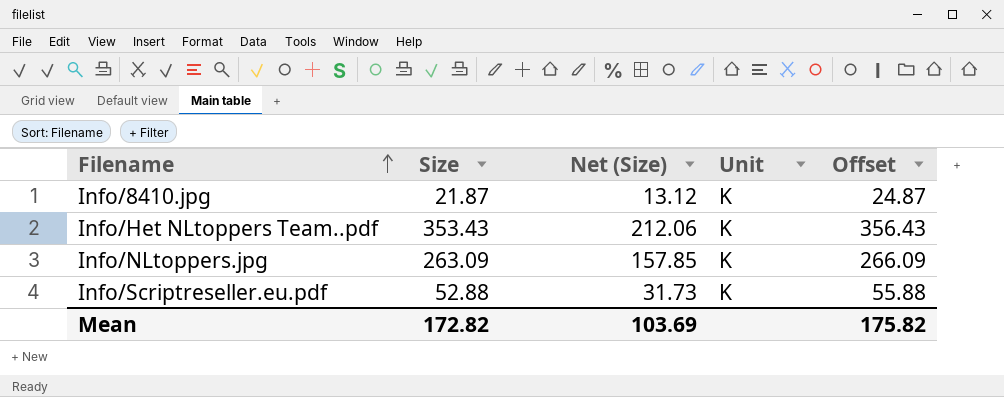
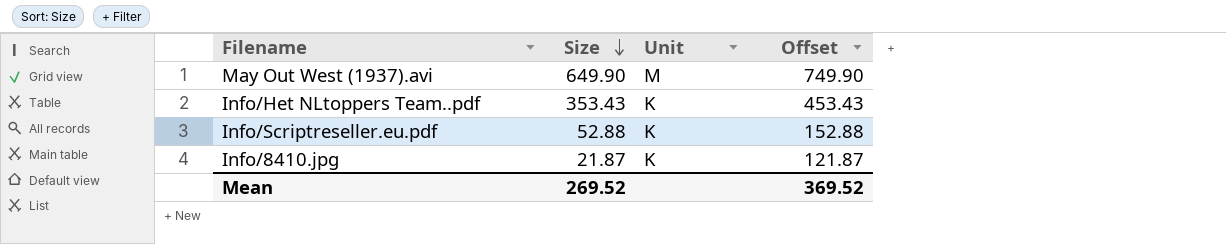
row order: Filename ascending -> Size descending
column Net (Size) | formula: [Size] * 0.6 -> none
column Offset | formula: [Size] + 3 -> [Size] + 100
row Info/NLtoppers.jpg: 263.09 | 157.85 | K | 266.09 -> none
row May Out West (1937).avi: none -> 649.90 | M | 749.90
Mean | Size: 172.82 -> 269.52
Mean | Offset: 175.82 -> 369.52

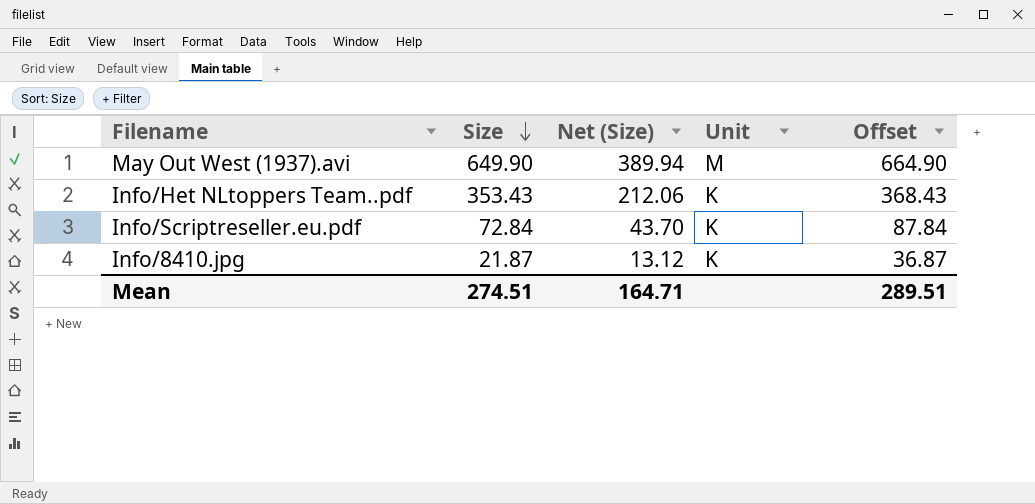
column Net (Size) | formula: none -> [Size] * 0.6
column Offset | formula: [Size] + 100 -> [Size] + 15
Info/Scriptreseller.eu.pdf | Size: 52.88 -> 72.84
Mean | Size: 269.52 -> 274.51
Mean | Offset: 369.52 -> 289.51

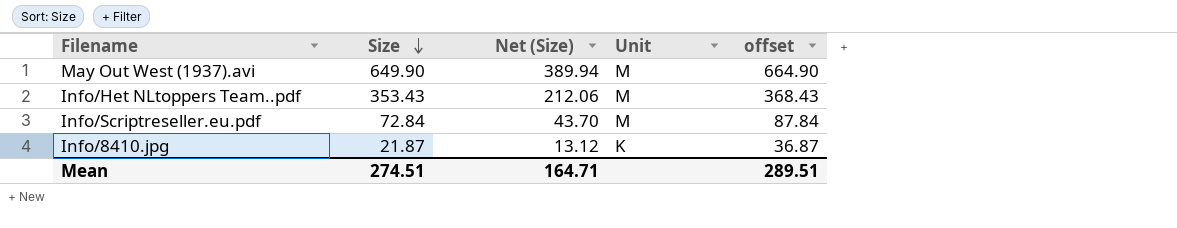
column name: Offset -> offset
Info/Het NLtoppers Team..pdf | Unit: K -> M
Info/Scriptreseller.eu.pdf | Unit: K -> M

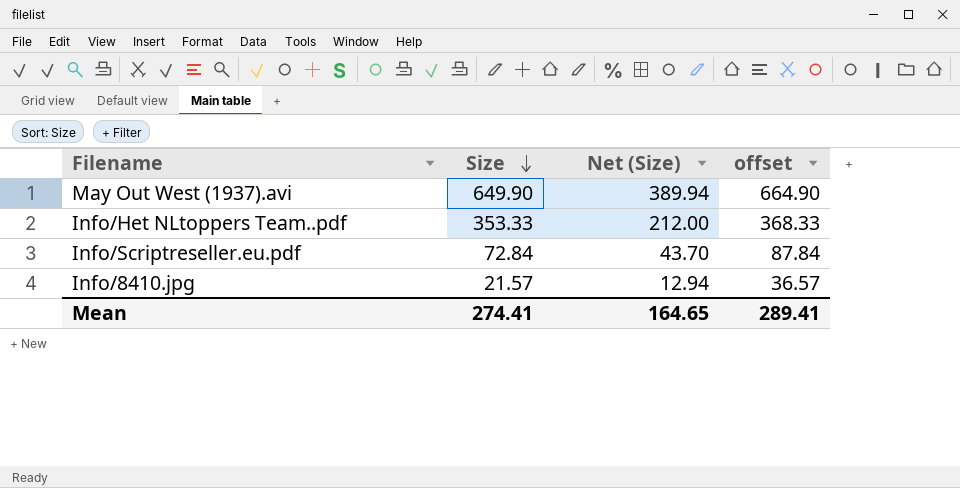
column Unit | position: 4 -> none
Info/Het NLtoppers Team..pdf | Size: 353.43 -> 353.33
Info/Het NLtoppers Team..pdf | Net (Size): 212.06 -> 212.00
Info/Het NLtoppers Team..pdf | offset: 368.43 -> 368.33
Info/8410.jpg | Size: 21.87 -> 21.57
Info/8410.jpg | Net (Size): 13.12 -> 12.94
Info/8410.jpg | offset: 36.87 -> 36.57
Mean | Size: 274.51 -> 274.41
Mean | Net (Size): 164.71 -> 164.65
Mean | offset: 289.51 -> 289.41

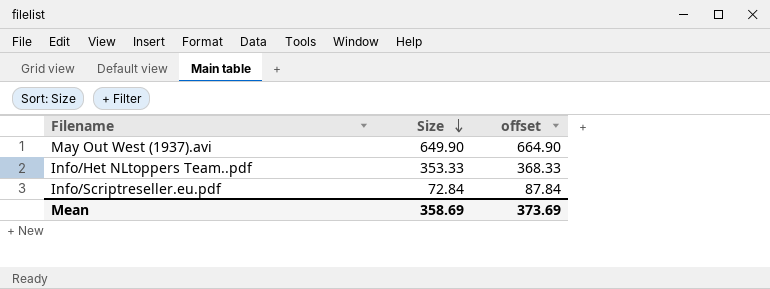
column Net (Size) | formula: [Size] * 0.6 -> none
row Info/8410.jpg: 21.57 | 12.94 | 36.57 -> none
Mean | Size: 274.41 -> 358.69
Mean | offset: 289.41 -> 373.69

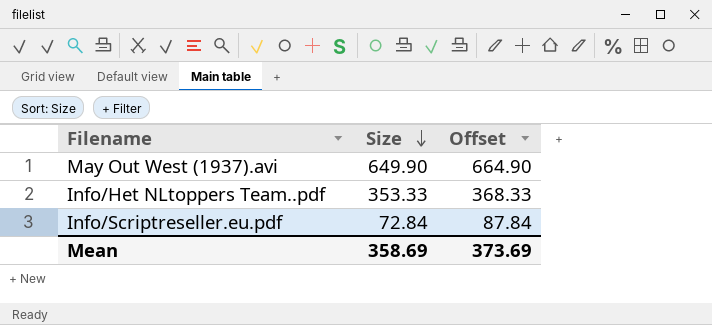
column name: offset -> Offset

